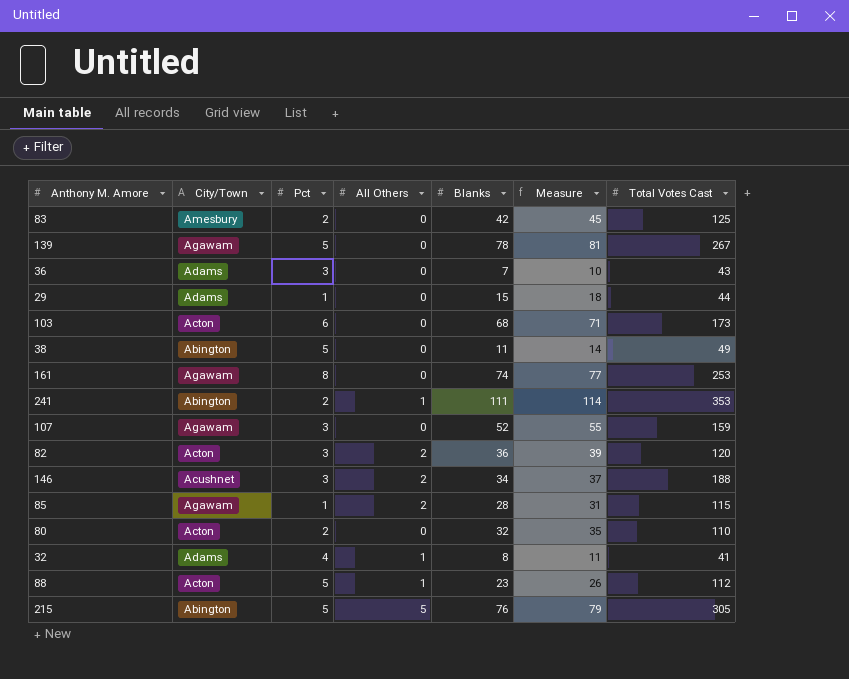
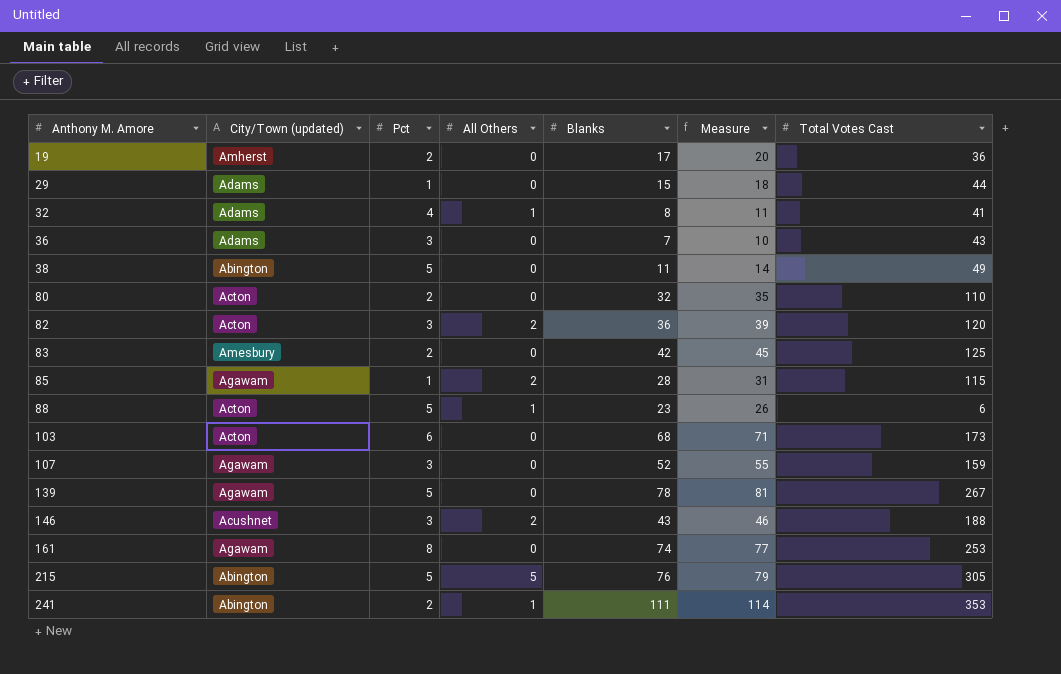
row order: none -> Anthony M. Amore ascending
column name: City/Town -> City/Town (updated)
row 19: none -> Amherst | 2 | 0 | 17 | 20 | 36
88 | Total Votes Cast: 112 -> 6
146 | Blanks: 34 -> 43
146 | Measure: 37 -> 46

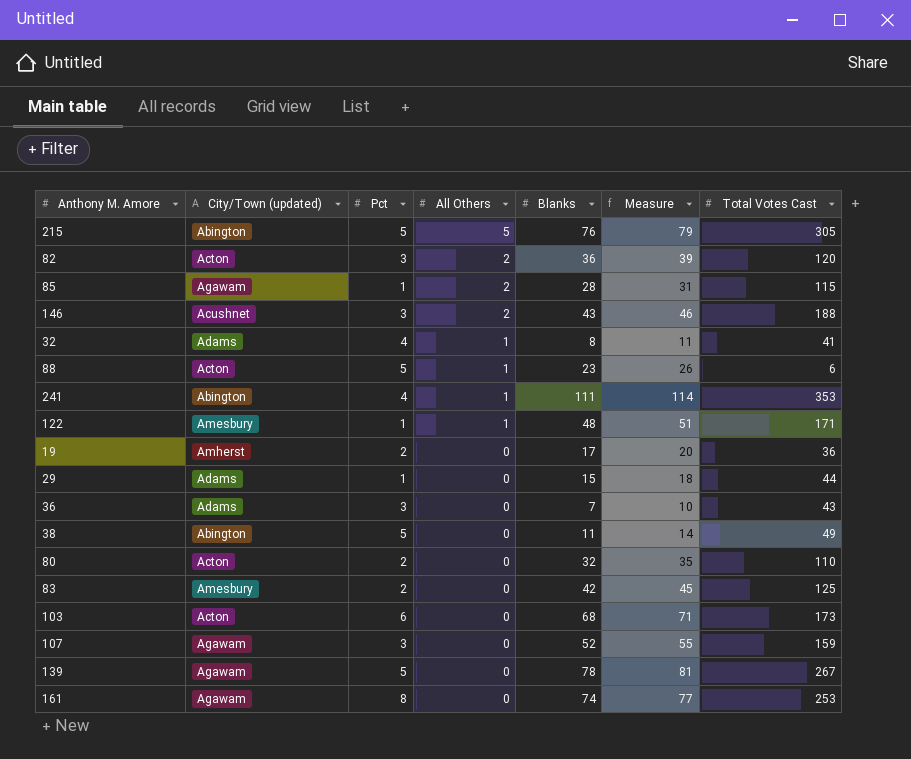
row order: Anthony M. Amore ascending -> All Others descending
241 | Pct: 2 -> 4
row 122: none -> Amesbury | 1 | 1 | 48 | 51 | 171

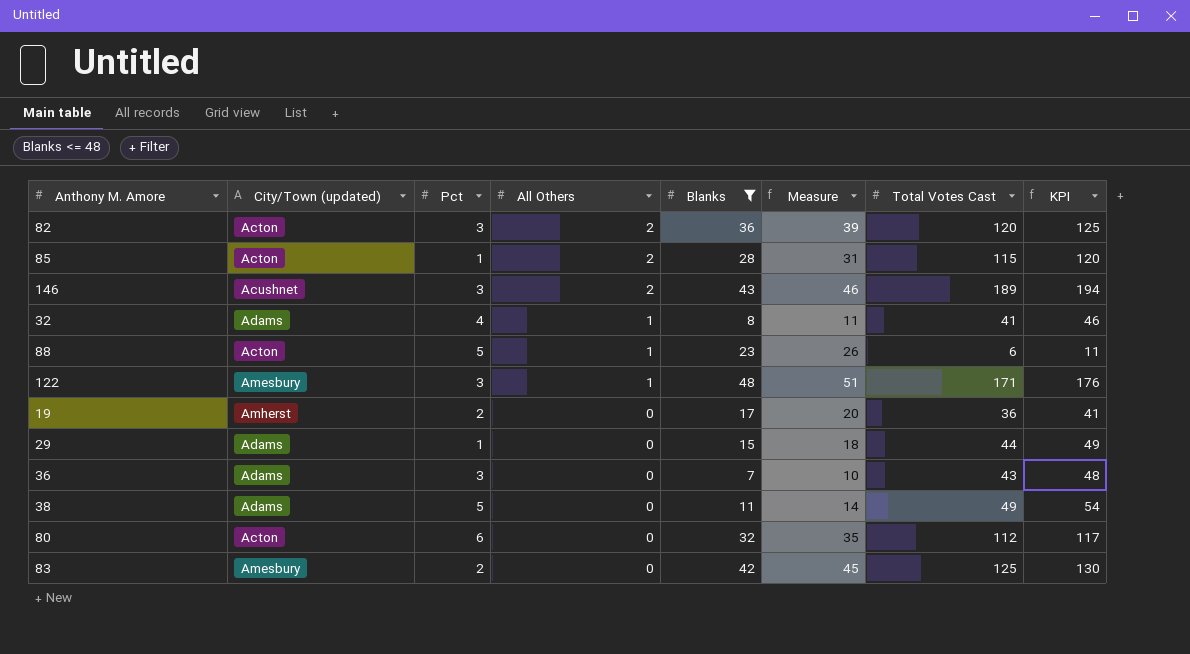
filter: none -> Blanks <= 48
column KPI | formula: none -> [Total Votes Cast] + 5
85 | City/Town (updated): Agawam -> Acton
146 | Total Votes Cast: 188 -> 189
122 | Pct: 1 -> 3
38 | City/Town (updated): Abington -> Adams
80 | Pct: 2 -> 6
80 | Total Votes Cast: 110 -> 112

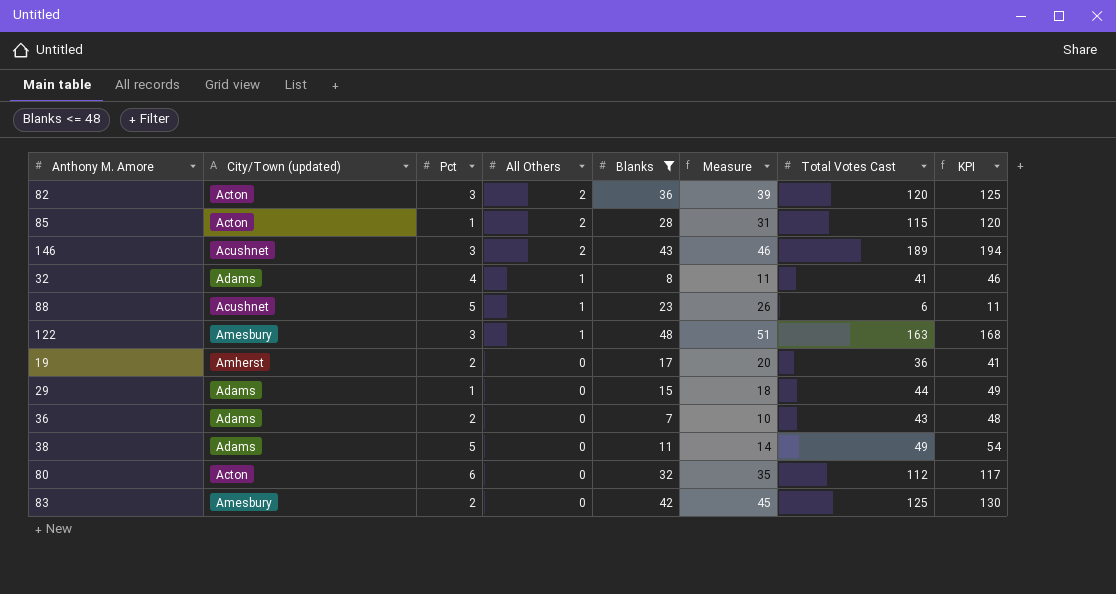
88 | City/Town (updated): Acton -> Acushnet
122 | Total Votes Cast: 171 -> 163
122 | KPI: 176 -> 168
36 | Pct: 3 -> 2

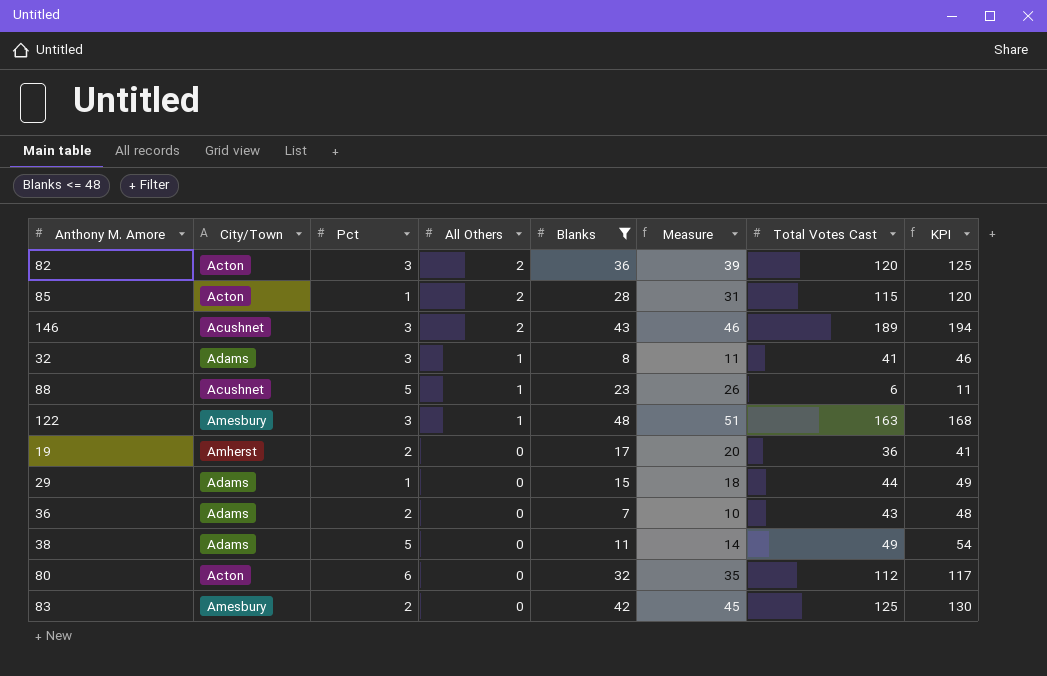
column name: City/Town (updated) -> City/Town
32 | Pct: 4 -> 3

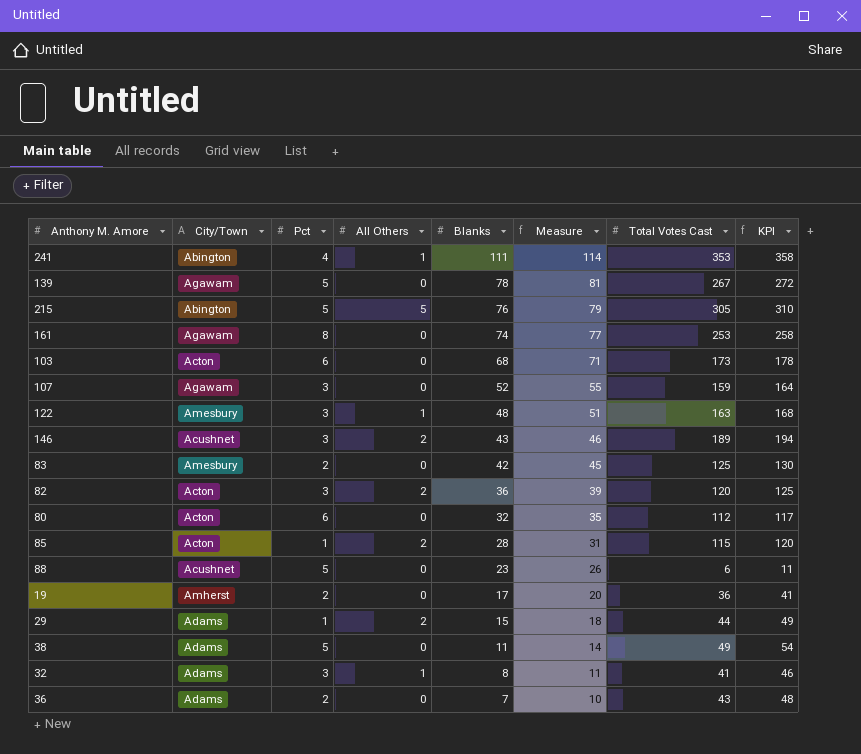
filter: Blanks <= 48 -> none
row order: All Others descending -> Blanks descending
88 | All Others: 1 -> 0
29 | All Others: 0 -> 2

